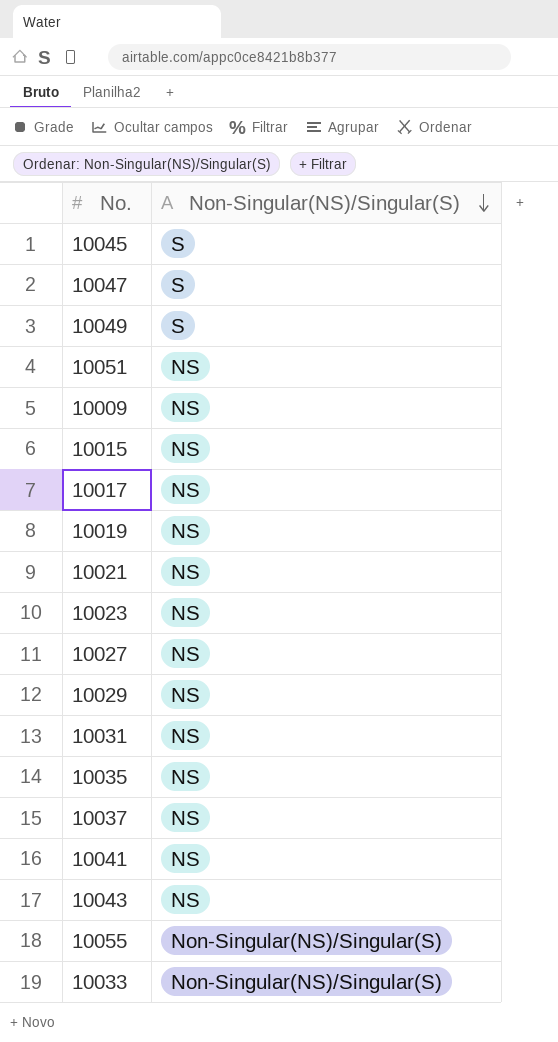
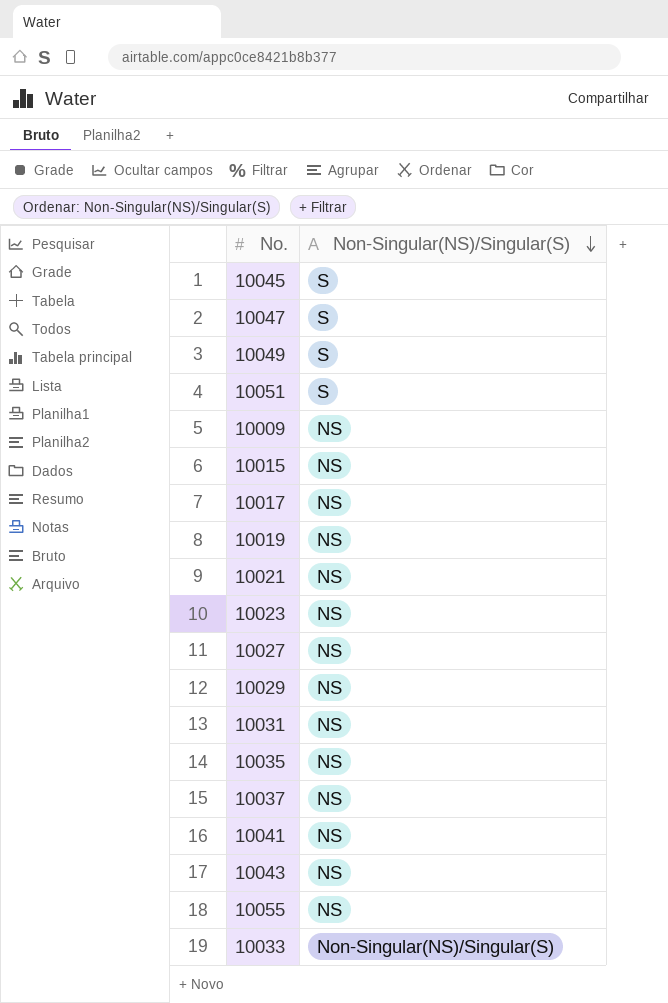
10051 | Non-Singular(NS)/Singular(S): NS -> S
10055 | Non-Singular(NS)/Singular(S): Non-Singular(NS)/Singular(S) -> NS

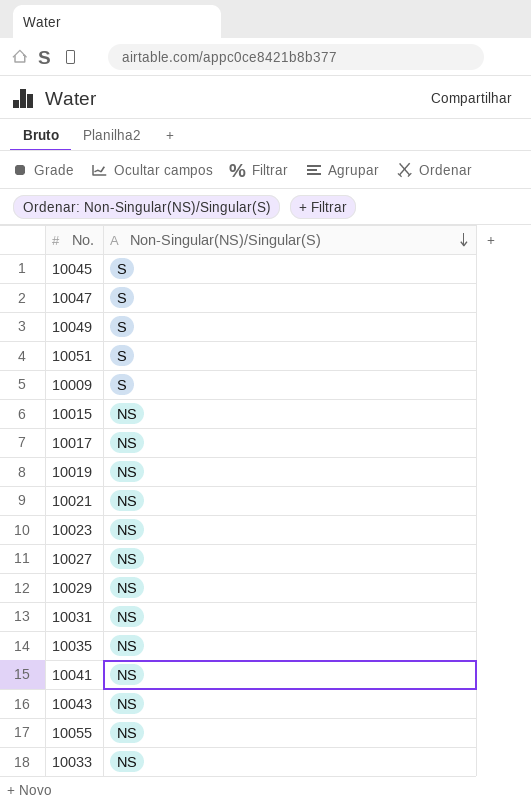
row 10037: NS -> none
10009 | Non-Singular(NS)/Singular(S): NS -> S
10033 | Non-Singular(NS)/Singular(S): Non-Singular(NS)/Singular(S) -> NS

